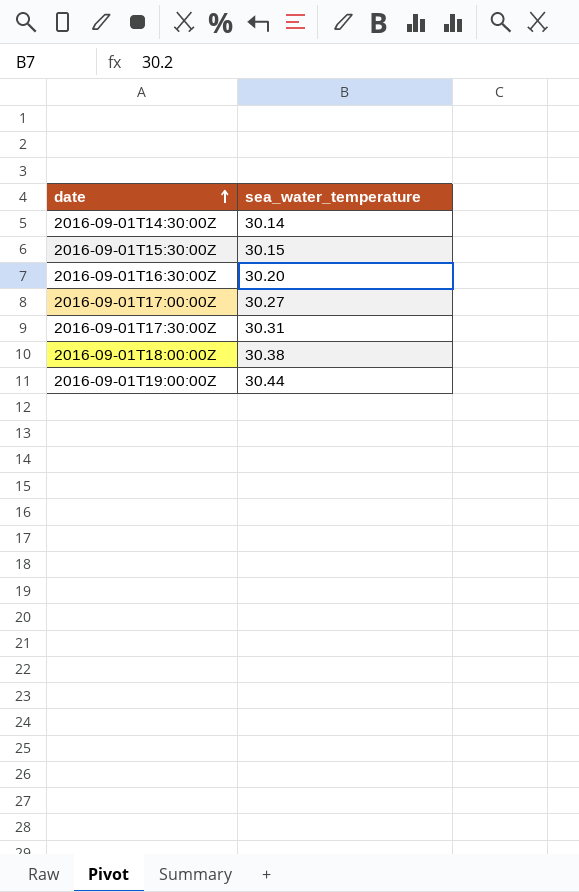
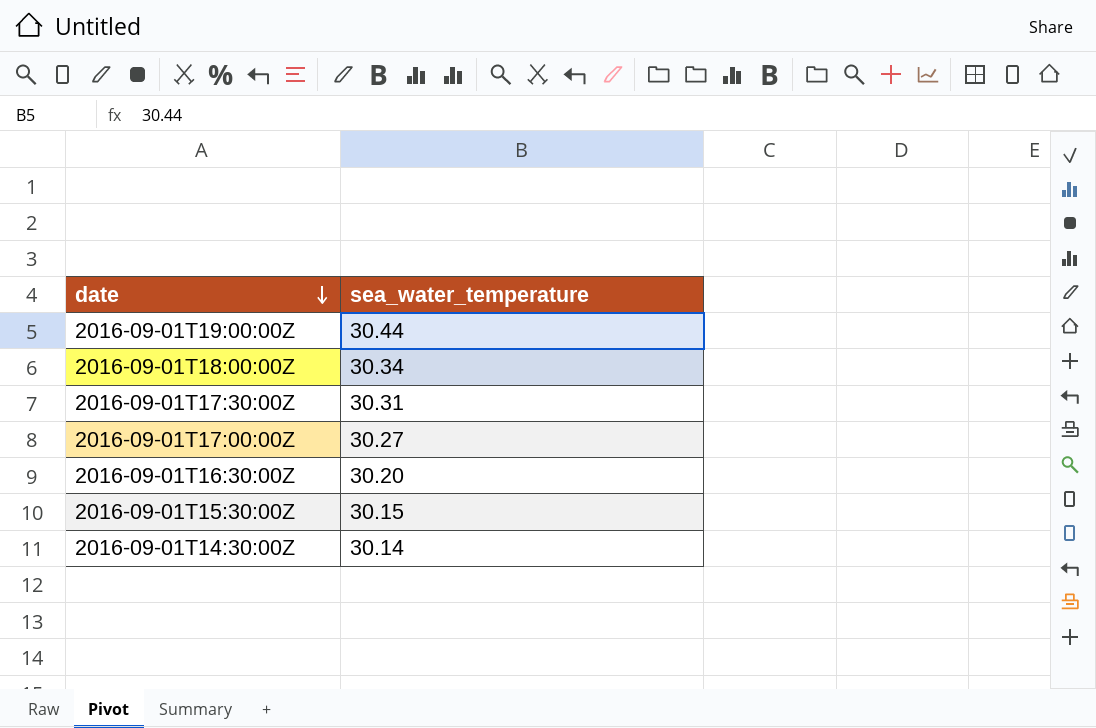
row order: date ascending -> date descending
2016-09-01T18:00:00Z | sea_water_temperature: 30.38 -> 30.34

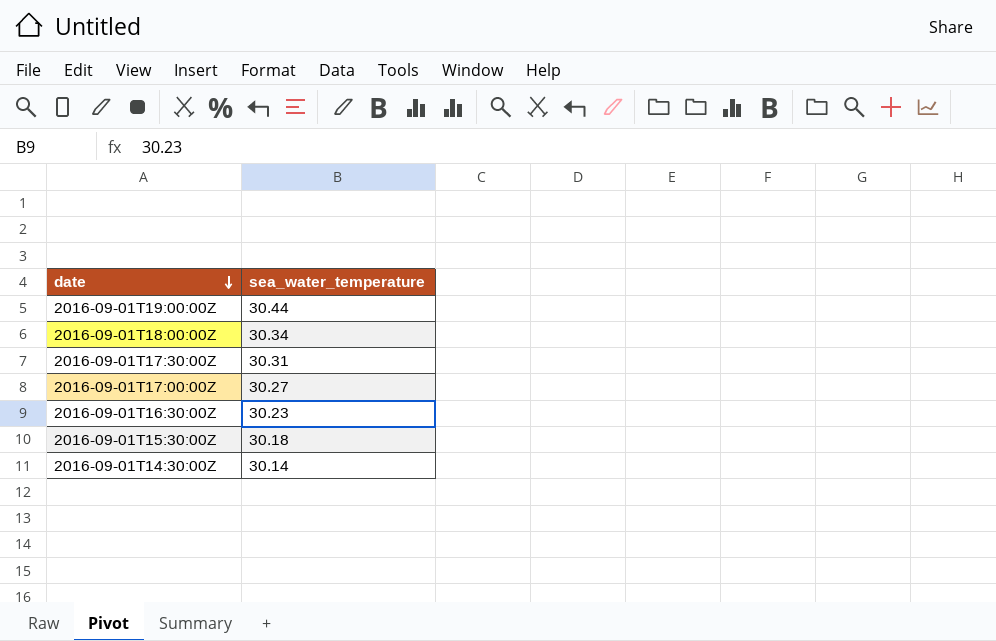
2016-09-01T16:30:00Z | sea_water_temperature: 30.20 -> 30.23
2016-09-01T15:30:00Z | sea_water_temperature: 30.15 -> 30.18

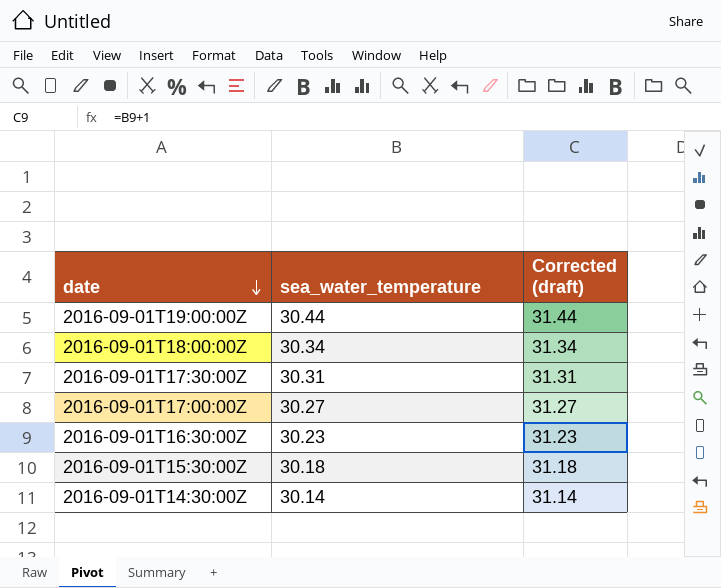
column Corrected (draft) | formula: none -> [sea_water_temperature] + 1

